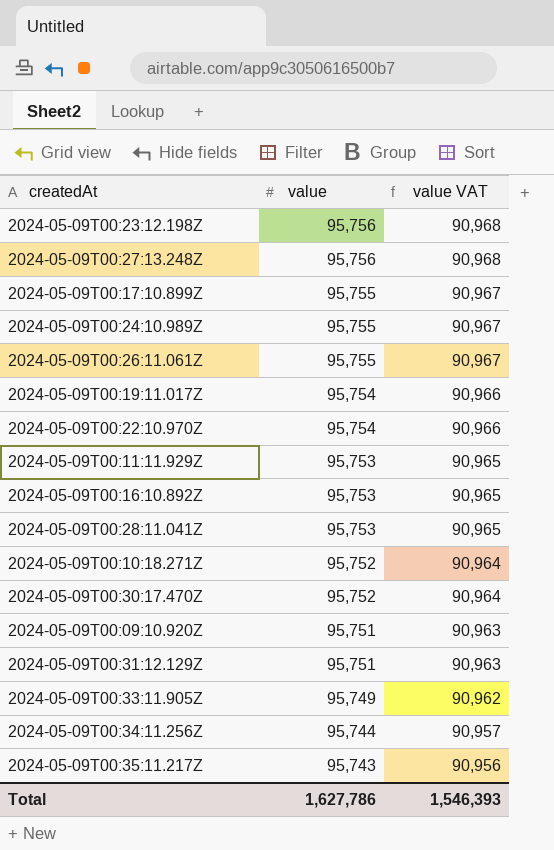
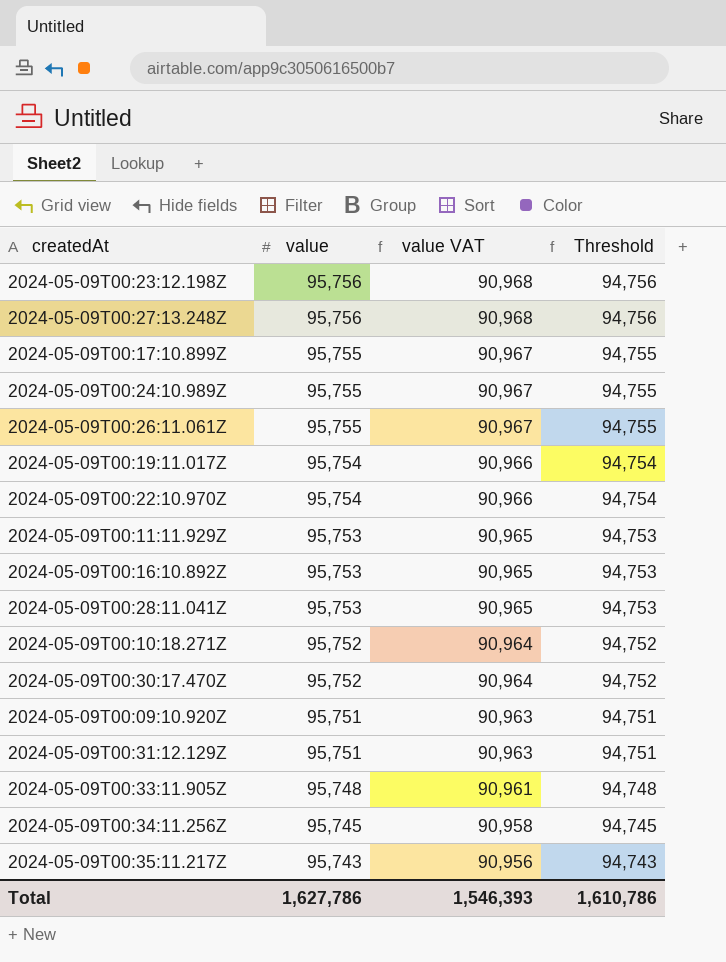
column Threshold | formula: none -> [value] - 1000
2024-05-09T00:33:11.905Z | value: 95,749 -> 95,748
2024-05-09T00:33:11.905Z | value VAT: 90,962 -> 90,961
2024-05-09T00:34:11.256Z | value: 95,744 -> 95,745
2024-05-09T00:34:11.256Z | value VAT: 90,957 -> 90,958

